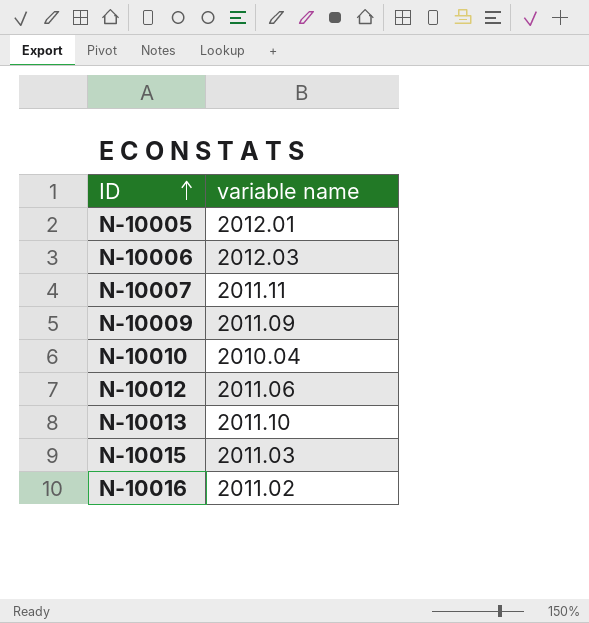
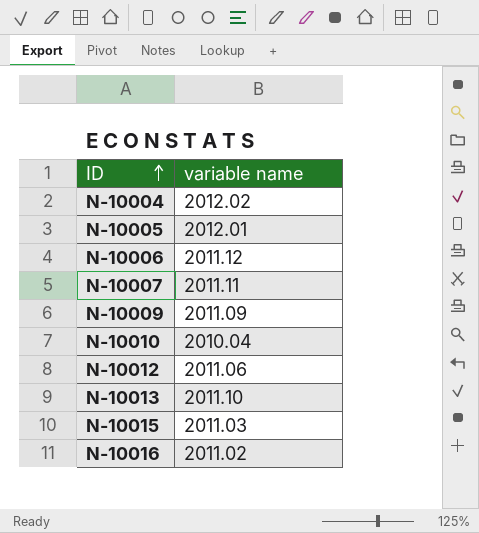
row N-10004: none -> 2012.02
N-10006 | variable name: 2012.03 -> 2011.12

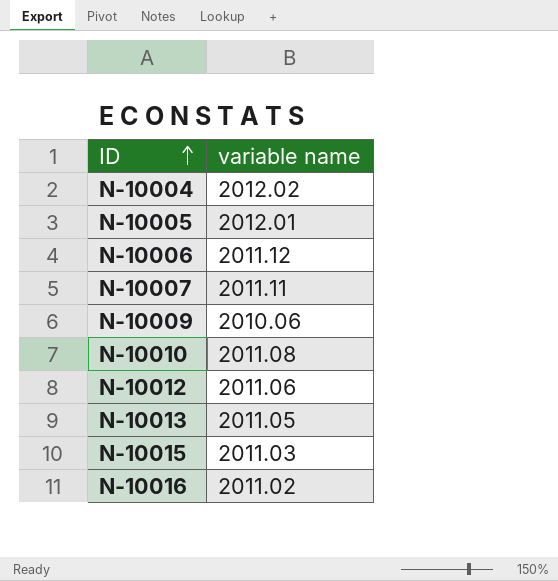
N-10009 | variable name: 2011.09 -> 2010.06
N-10010 | variable name: 2010.04 -> 2011.08
N-10013 | variable name: 2011.10 -> 2011.05

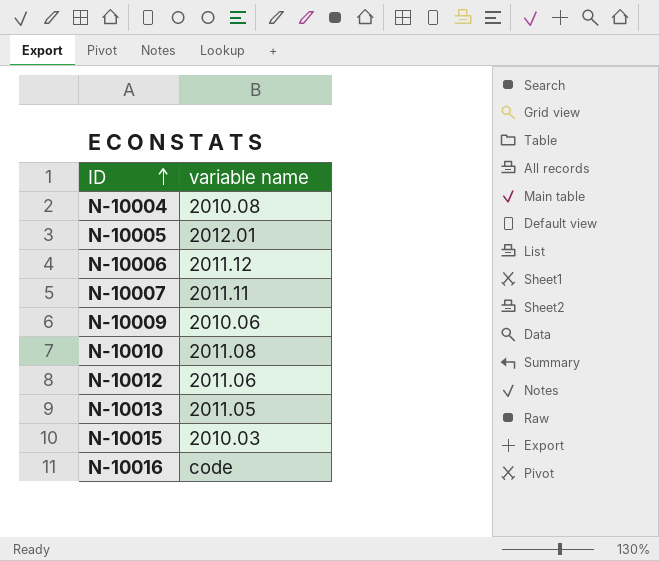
N-10004 | variable name: 2012.02 -> 2010.08
N-10015 | variable name: 2011.03 -> 2010.03
N-10016 | variable name: 2011.02 -> code

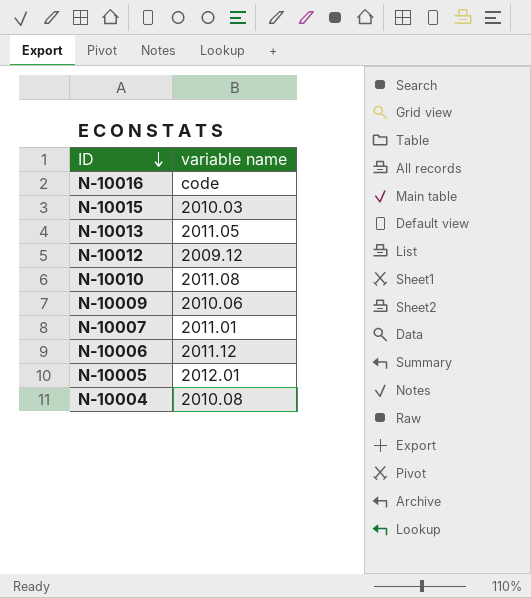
row order: ID ascending -> ID descending
N-10012 | variable name: 2011.06 -> 2009.12
N-10007 | variable name: 2011.11 -> 2011.01

